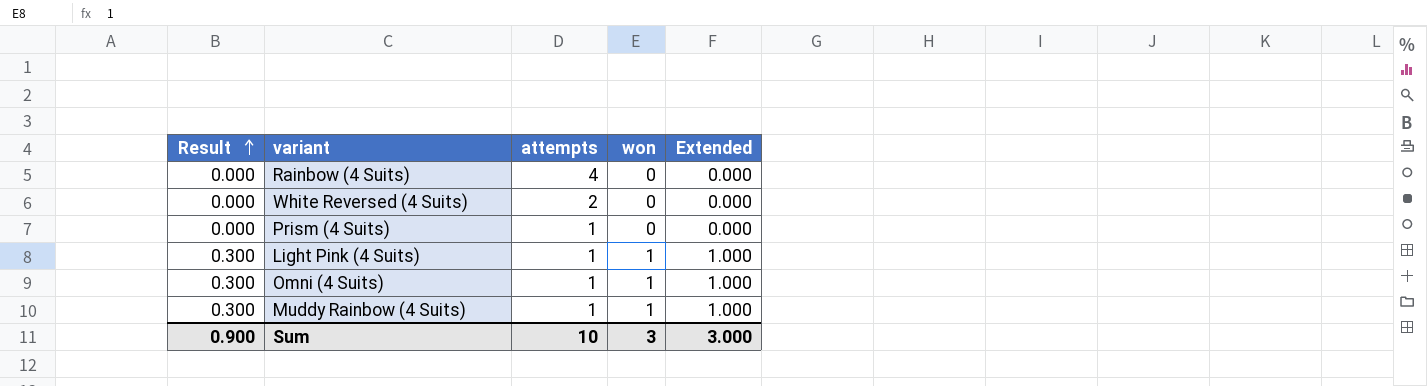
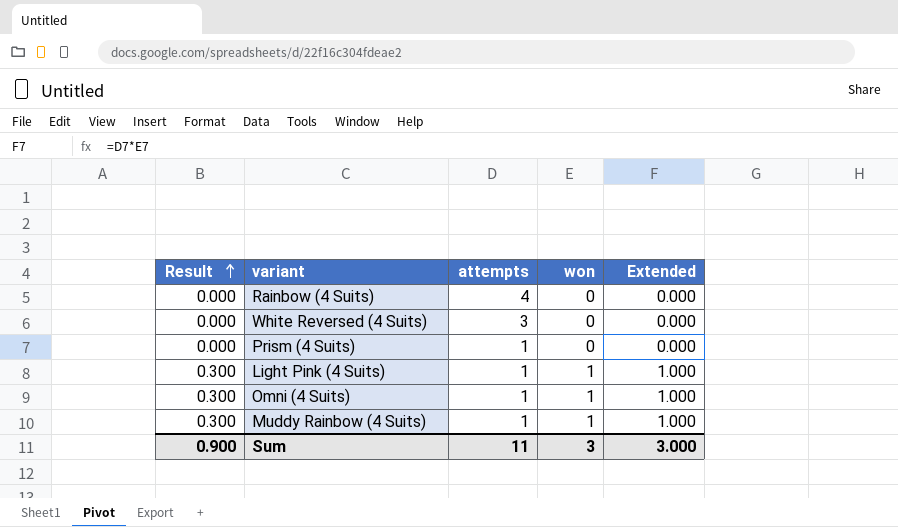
White Reversed (4 Suits) | attempts: 2 -> 3
Sum | attempts: 10 -> 11

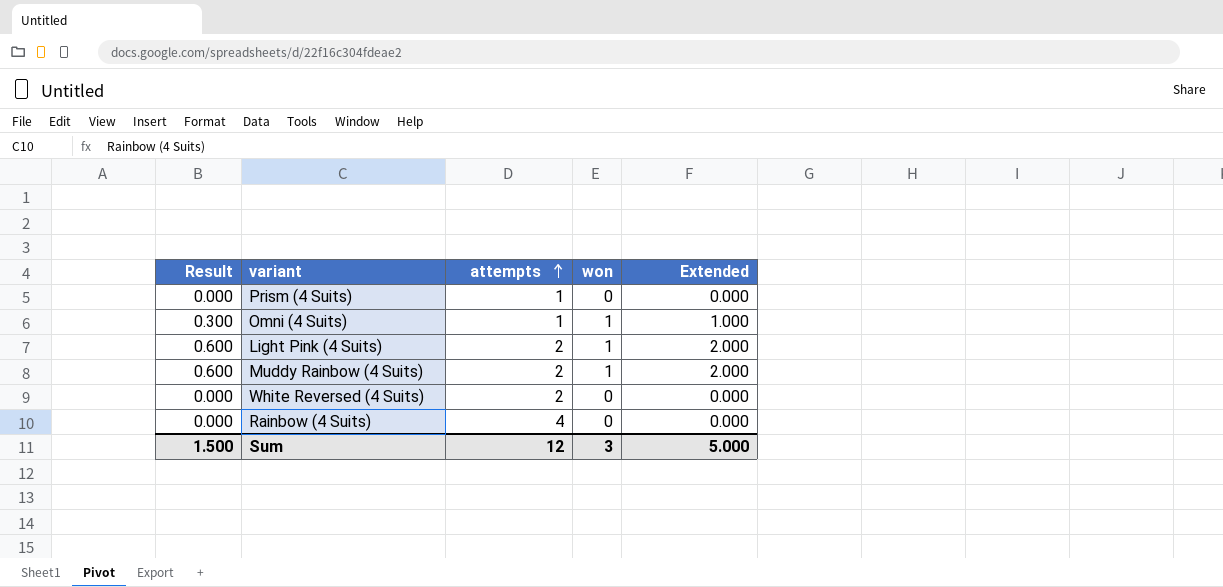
row order: Result ascending -> attempts ascending
Light Pink (4 Suits) | Result: 0.300 -> 0.600
Light Pink (4 Suits) | attempts: 1 -> 2
Light Pink (4 Suits) | Extended: 1.000 -> 2.000
Muddy Rainbow (4 Suits) | Result: 0.300 -> 0.600
Muddy Rainbow (4 Suits) | attempts: 1 -> 2
Muddy Rainbow (4 Suits) | Extended: 1.000 -> 2.000
White Reversed (4 Suits) | attempts: 3 -> 2
Sum | Result: 0.900 -> 1.500
Sum | attempts: 11 -> 12
Sum | Extended: 3.000 -> 5.000

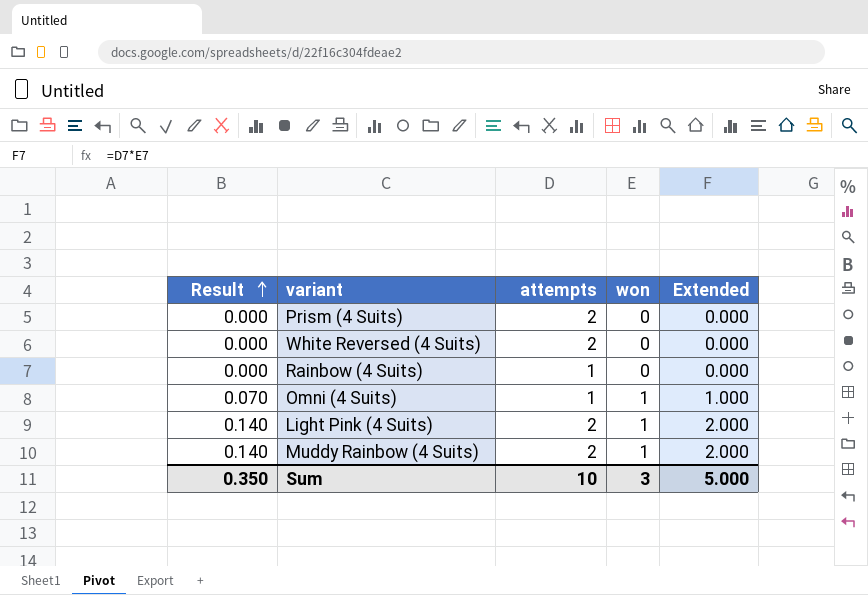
row order: attempts ascending -> Result ascending
column Result | formula: [Extended] * 0.3 -> [Extended] * 0.07
Prism (4 Suits) | attempts: 1 -> 2
Rainbow (4 Suits) | attempts: 4 -> 1
Sum | Result: 1.500 -> 0.350
Sum | attempts: 12 -> 10

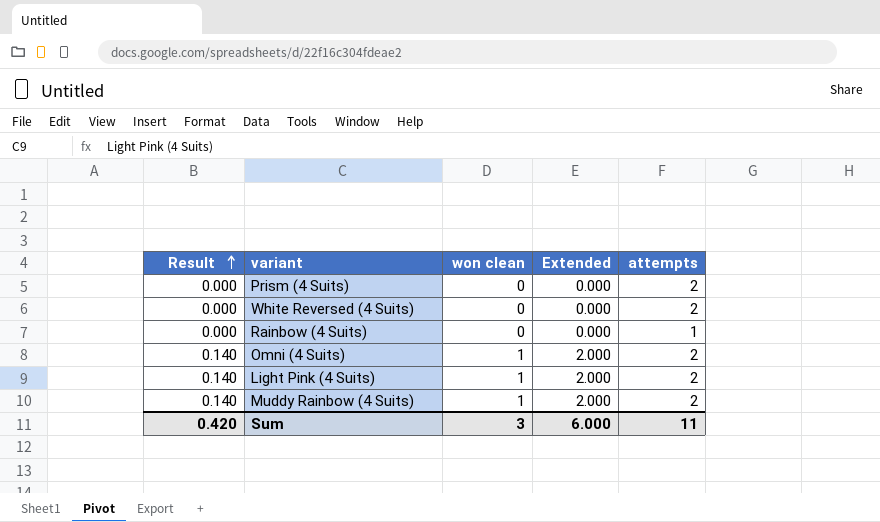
column name: won -> won clean
column attempts | position: 3 -> 5
Omni (4 Suits) | Result: 0.070 -> 0.140
Omni (4 Suits) | Extended: 1.000 -> 2.000
Omni (4 Suits) | attempts: 1 -> 2
Sum | Result: 0.350 -> 0.420
Sum | Extended: 5.000 -> 6.000
Sum | attempts: 10 -> 11

